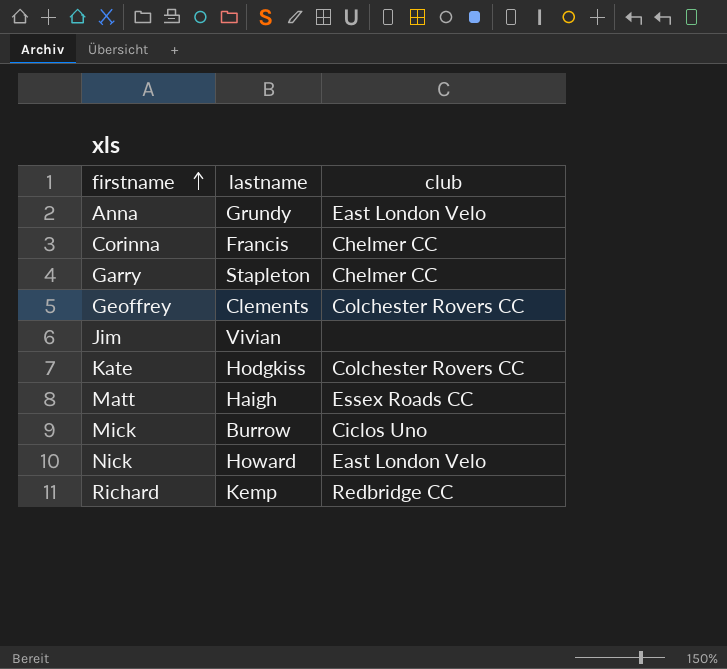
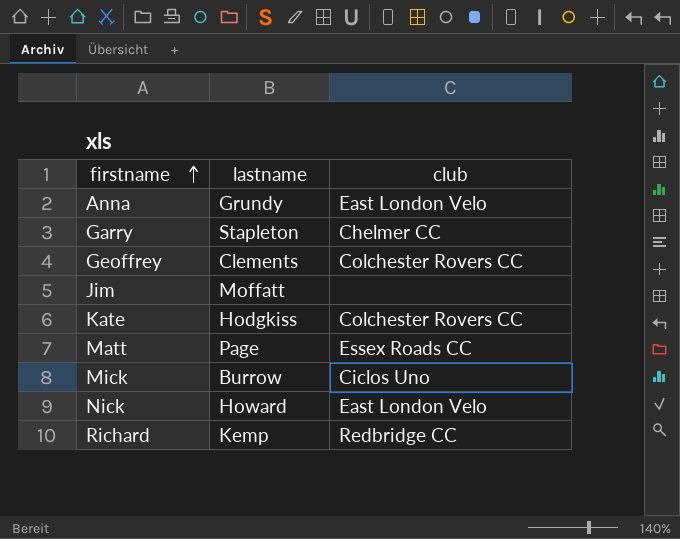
row Corinna: Francis | Chelmer CC -> none
Jim | lastname: Vivian -> Moffatt
Matt | lastname: Haigh -> Page

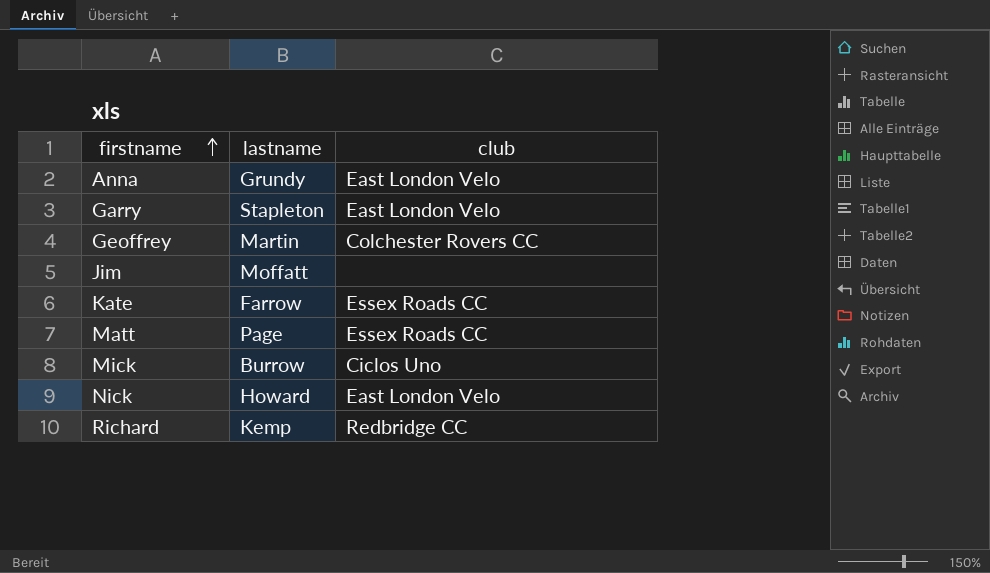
Garry | club: Chelmer CC -> East London Velo
Geoffrey | lastname: Clements -> Martin
Kate | lastname: Hodgkiss -> Farrow
Kate | club: Colchester Rovers CC -> Essex Roads CC

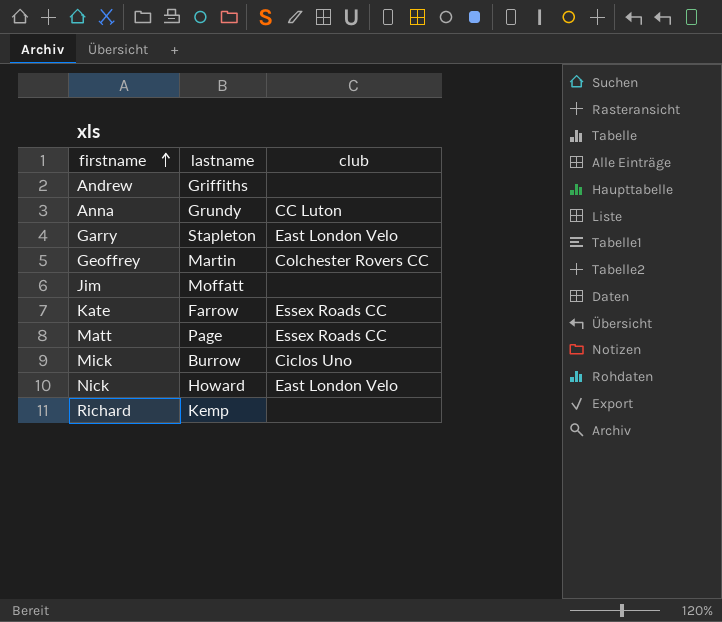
row Andrew: none -> Griffiths | none
Anna | club: East London Velo -> CC Luton
Richard | club: Redbridge CC -> none

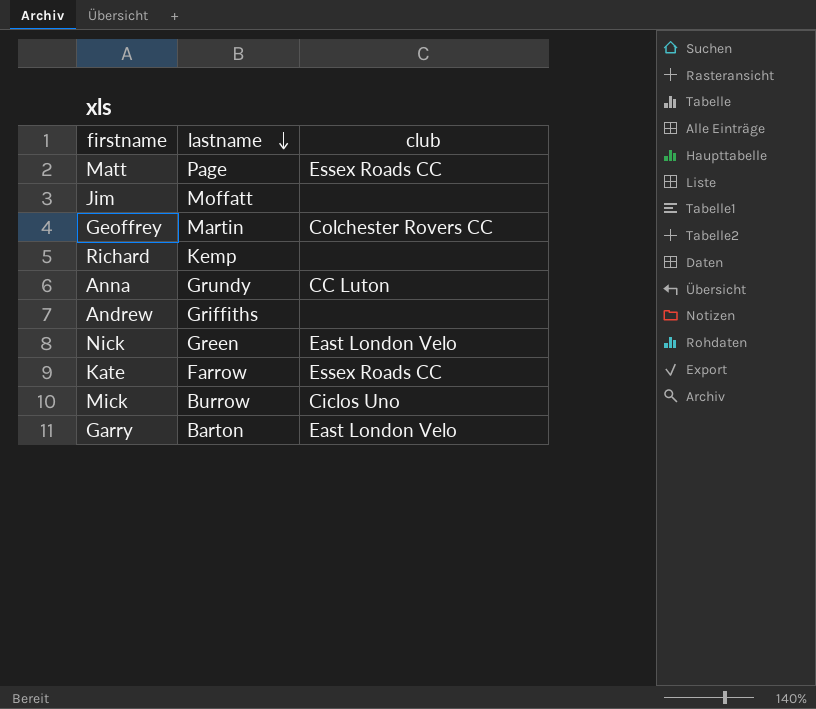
row order: firstname ascending -> lastname descending
Nick | lastname: Howard -> Green
Garry | lastname: Stapleton -> Barton

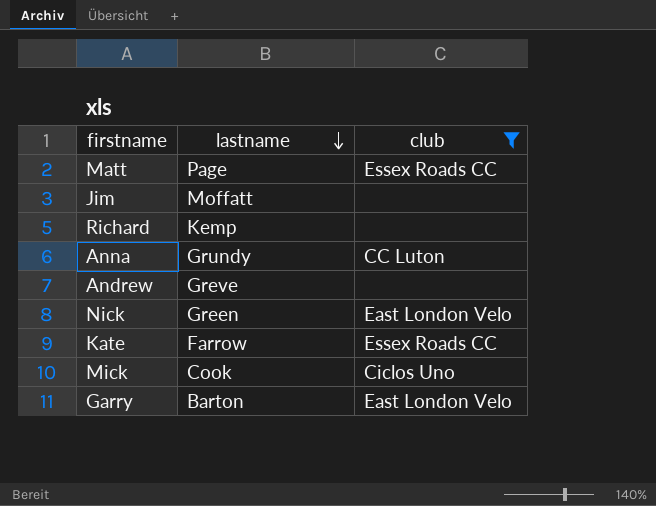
filter: none -> club != Colchester Rovers CC
Andrew | lastname: Griffiths -> Greve
Mick | lastname: Burrow -> Cook

